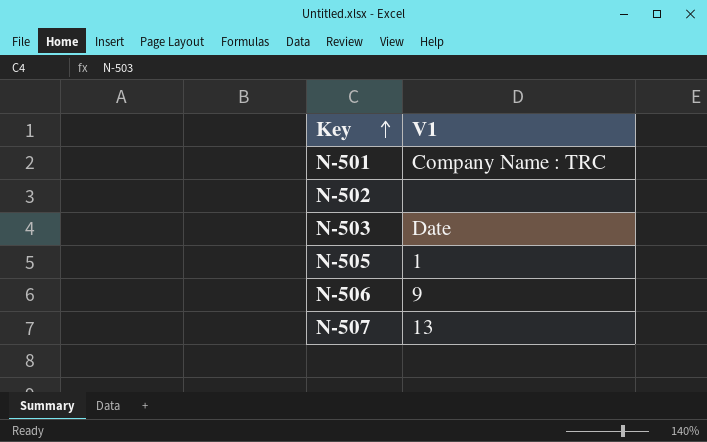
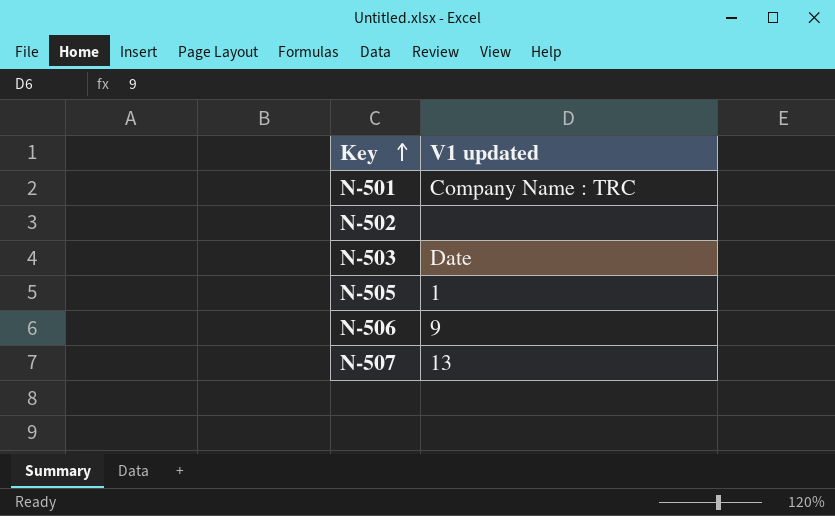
column name: V1 -> V1 updated

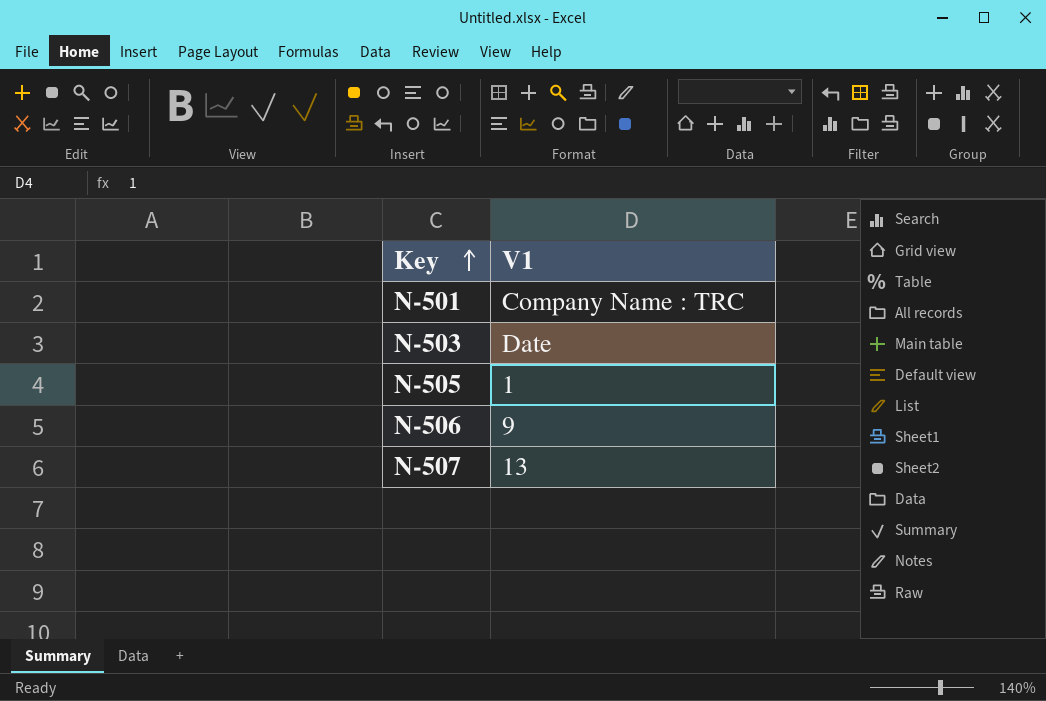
column name: V1 updated -> V1
row N-502: none -> none

